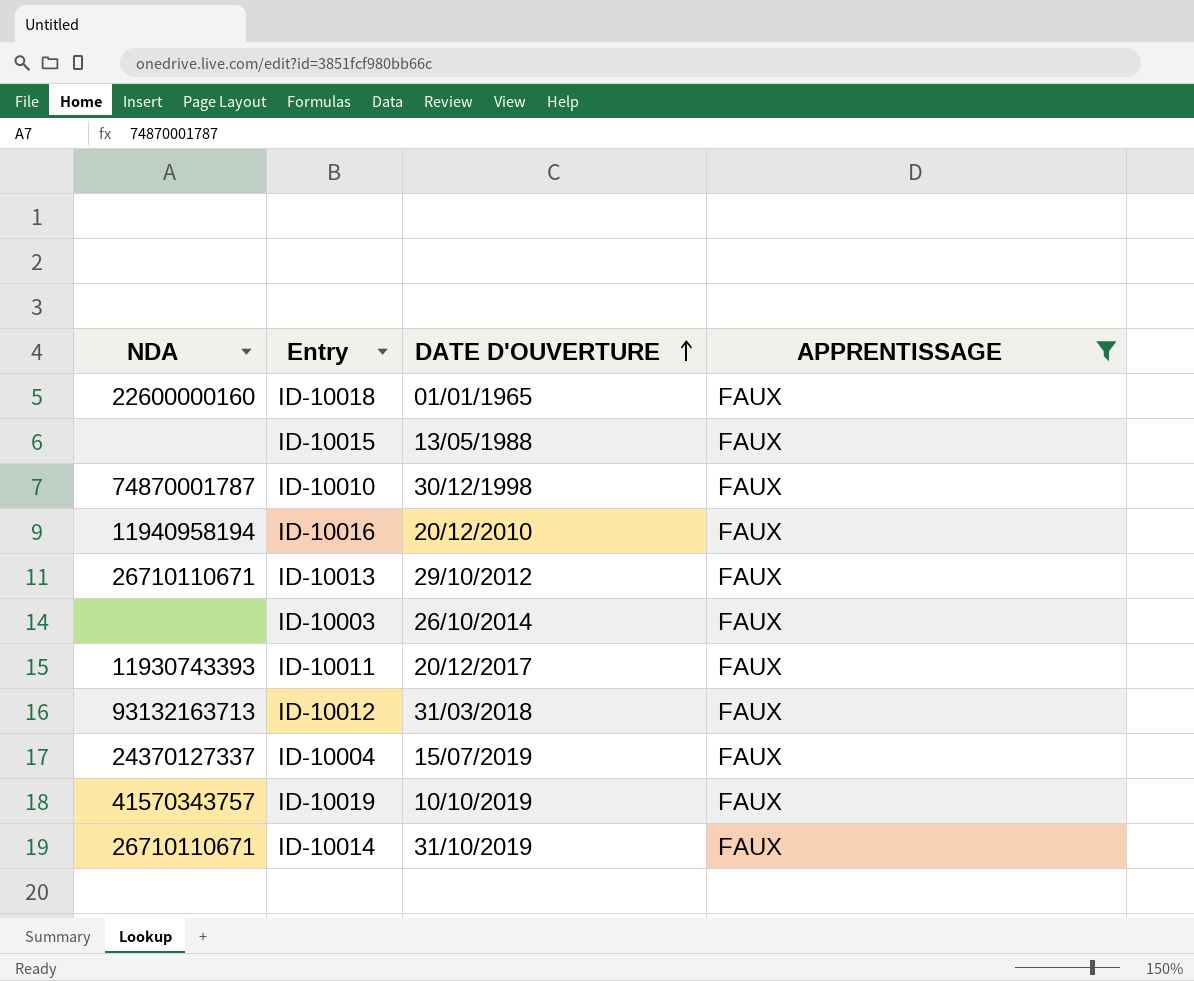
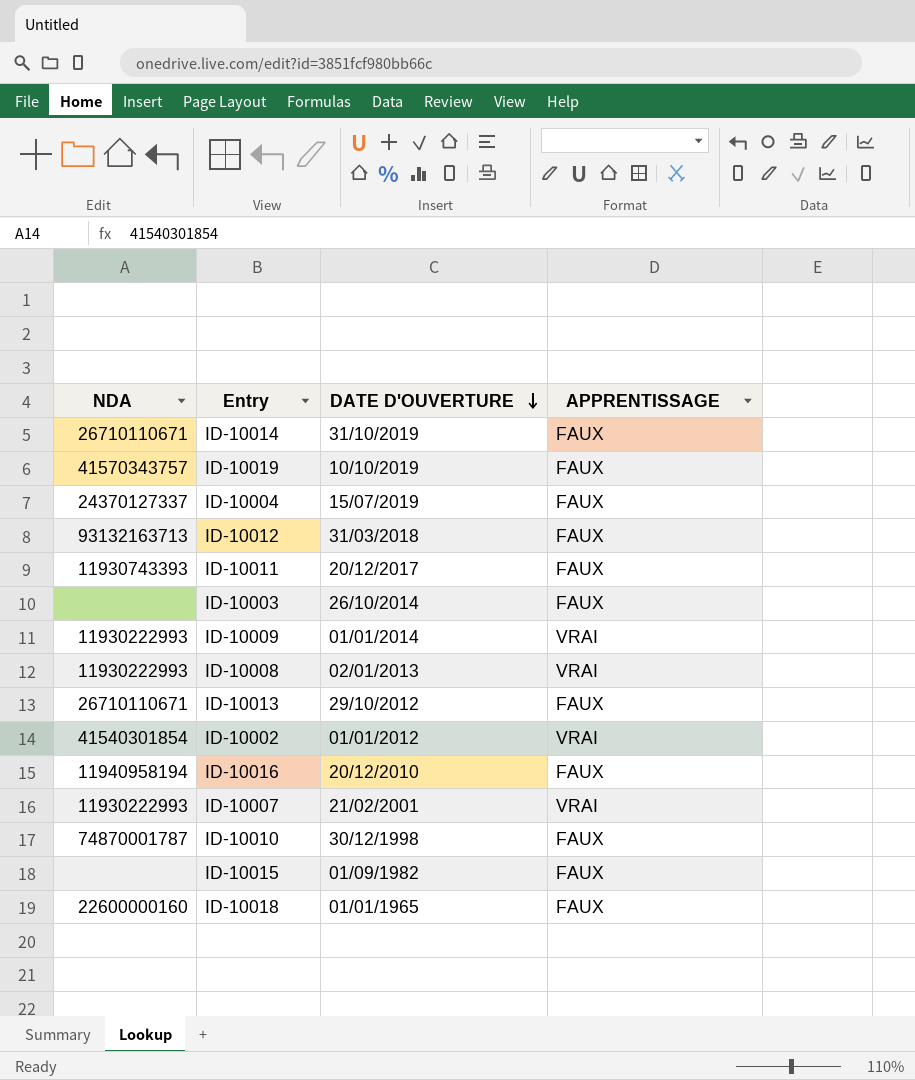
filter: APPRENTISSAGE = FAUX -> none
row order: DATE D'OUVERTURE ascending -> DATE D'OUVERTURE descending
ID-10015 | DATE D'OUVERTURE: 13/05/1988 -> 01/09/1982

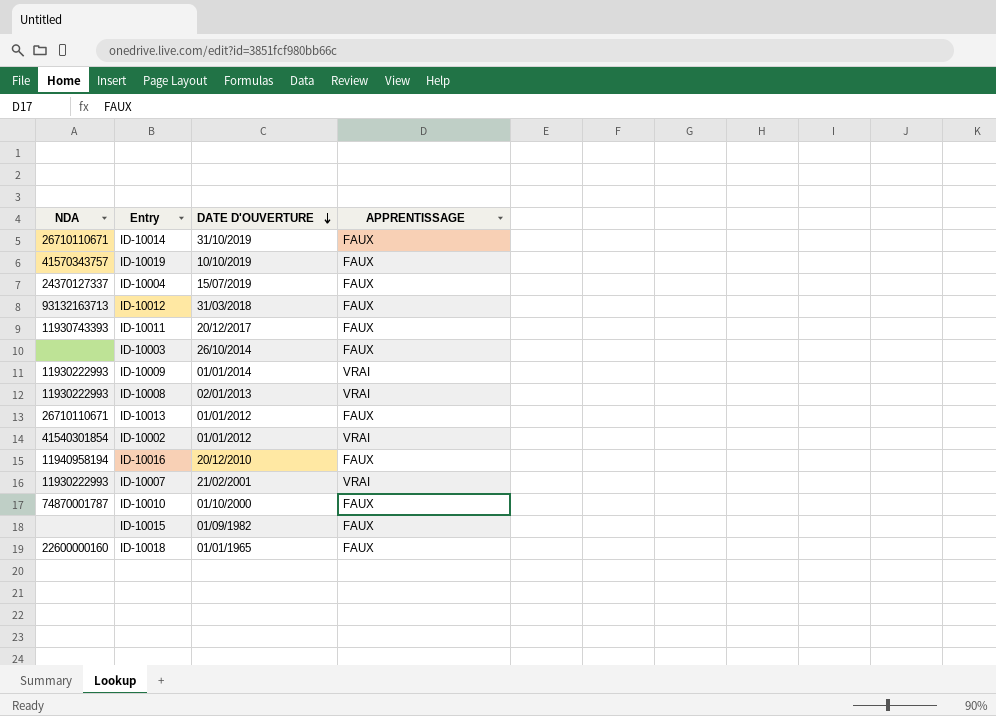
ID-10013 | DATE D'OUVERTURE: 29/10/2012 -> 01/01/2012
ID-10010 | DATE D'OUVERTURE: 30/12/1998 -> 01/10/2000

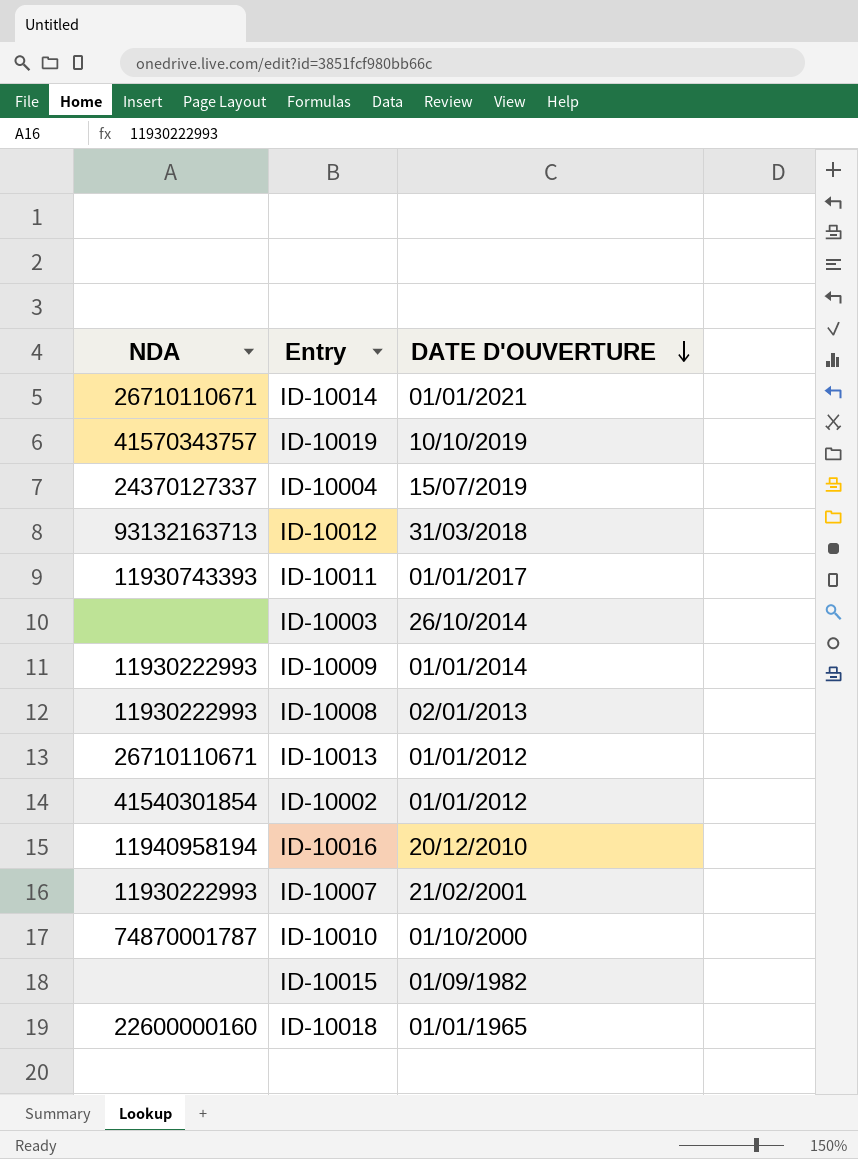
column APPRENTISSAGE | position: 4 -> none
ID-10014 | DATE D'OUVERTURE: 31/10/2019 -> 01/01/2021
ID-10011 | DATE D'OUVERTURE: 20/12/2017 -> 01/01/2017

